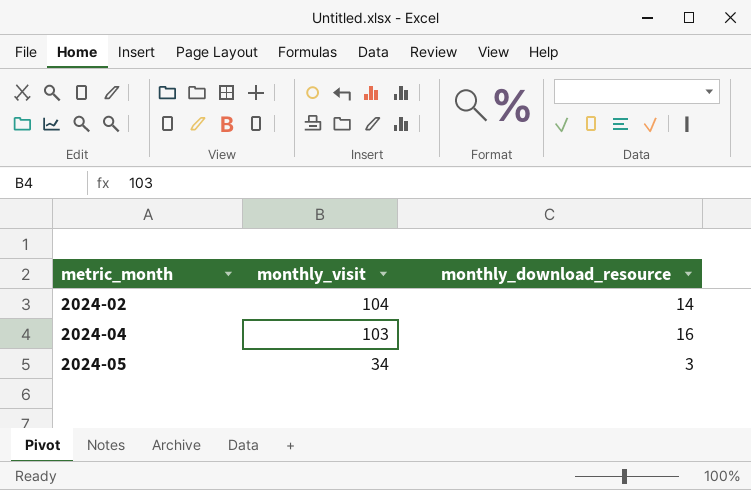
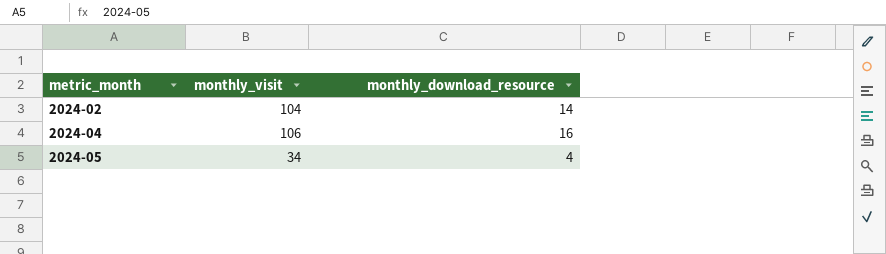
2024-04 | monthly_visit: 103 -> 106
2024-05 | monthly_download_resource: 3 -> 4

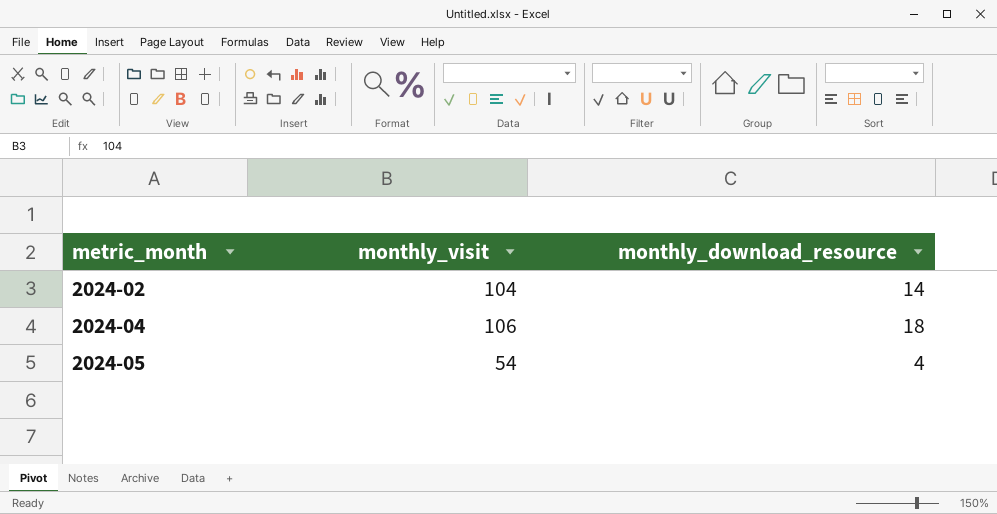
2024-04 | monthly_download_resource: 16 -> 18
2024-05 | monthly_visit: 34 -> 54

